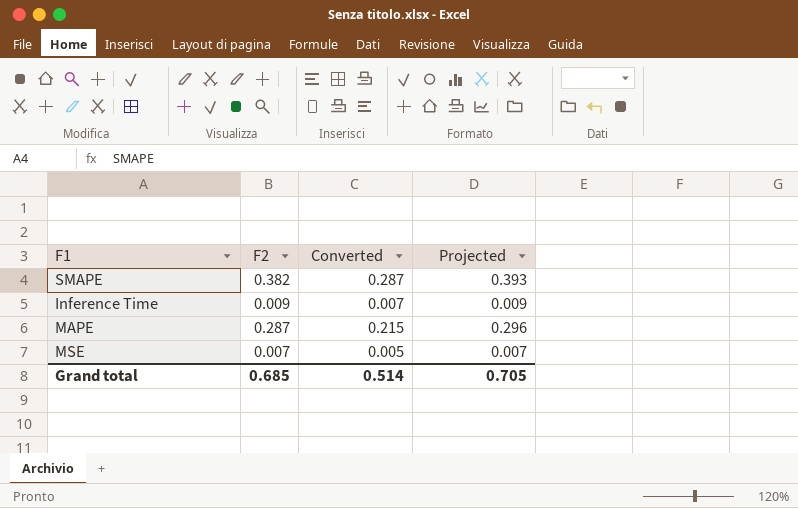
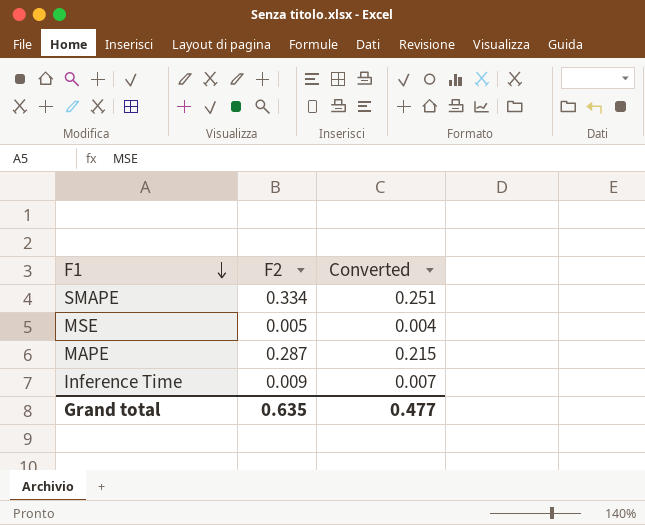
row order: none -> F1 descending
column Projected | formula: [F2] * 1.03 -> none
SMAPE | F2: 0.382 -> 0.334
SMAPE | Converted: 0.287 -> 0.251
MSE | F2: 0.007 -> 0.005
MSE | Converted: 0.005 -> 0.004
Grand total | F2: 0.685 -> 0.635
Grand total | Converted: 0.514 -> 0.477

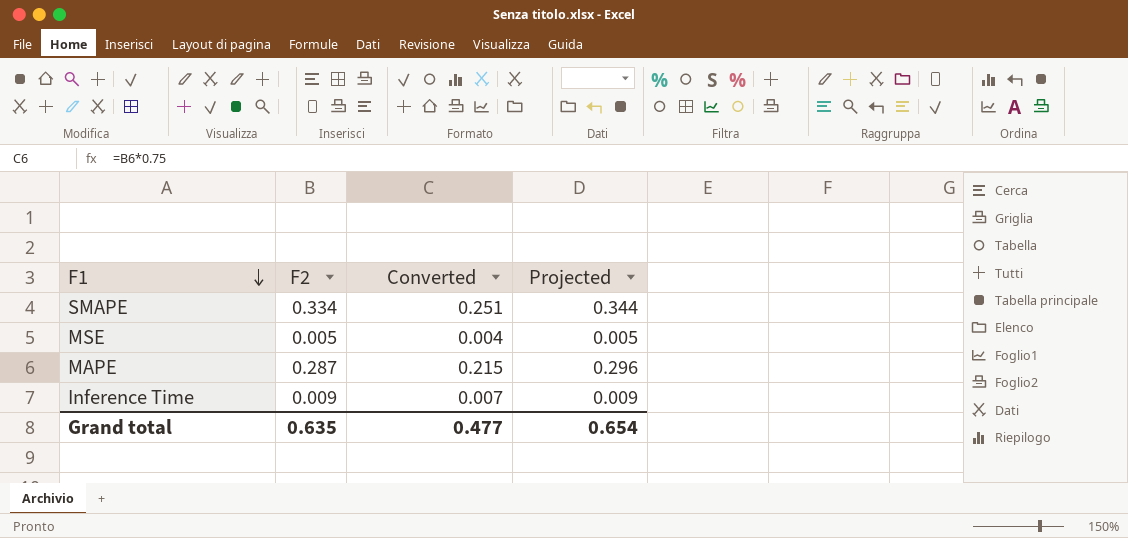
column Projected | formula: none -> [F2] * 1.03

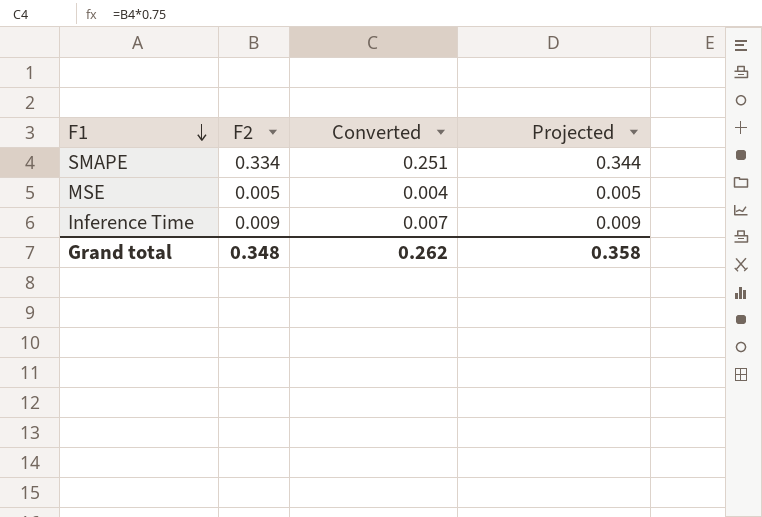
row MAPE: 0.287 | 0.215 | 0.296 -> none
Grand total | F2: 0.635 -> 0.348
Grand total | Converted: 0.477 -> 0.262
Grand total | Projected: 0.654 -> 0.358

